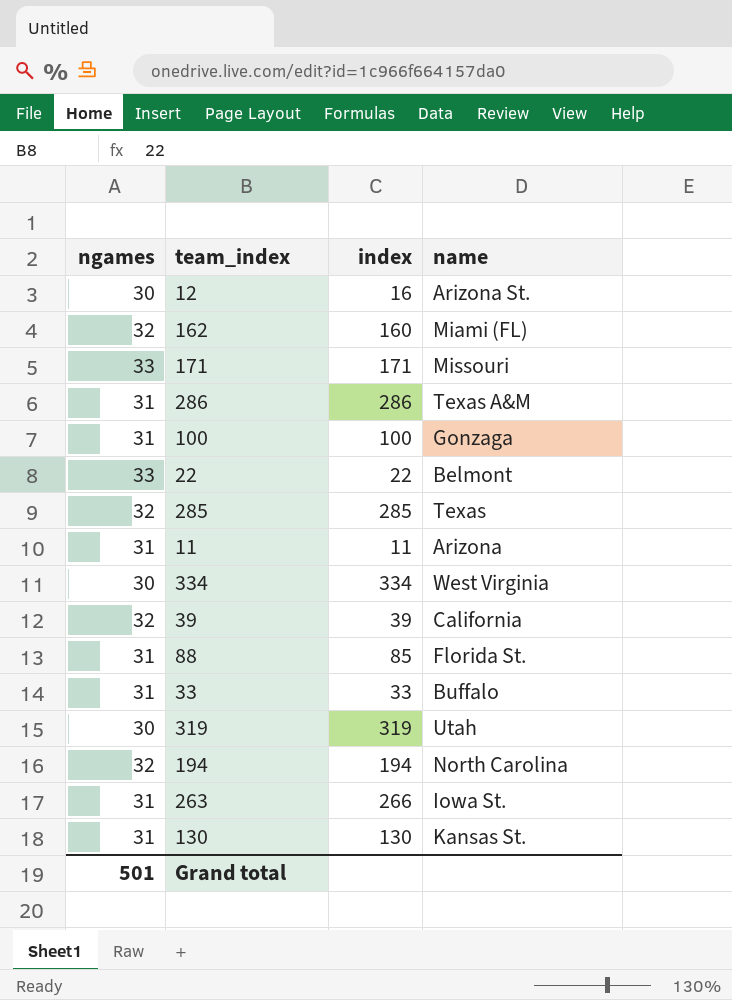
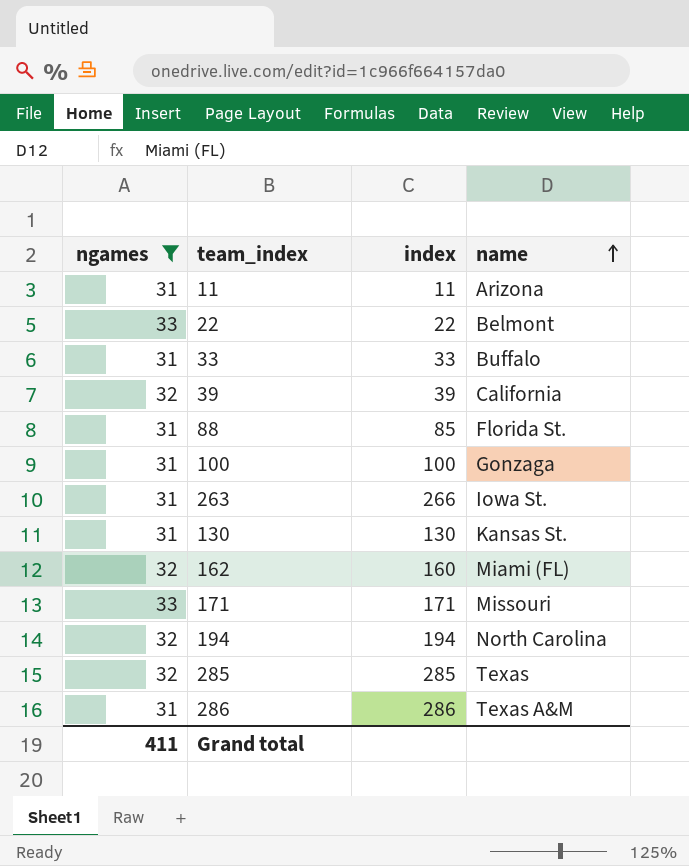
filter: none -> ngames != 30
row order: none -> name ascending
Grand total | ngames: 501 -> 411

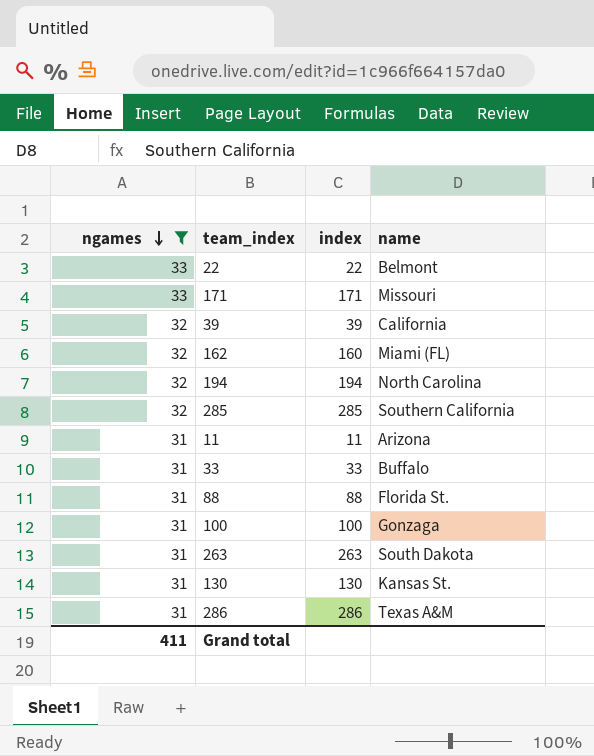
row order: name ascending -> ngames descending
285 | name: Texas -> Southern California
88 | index: 85 -> 88
263 | index: 266 -> 263
263 | name: Iowa St. -> South Dakota

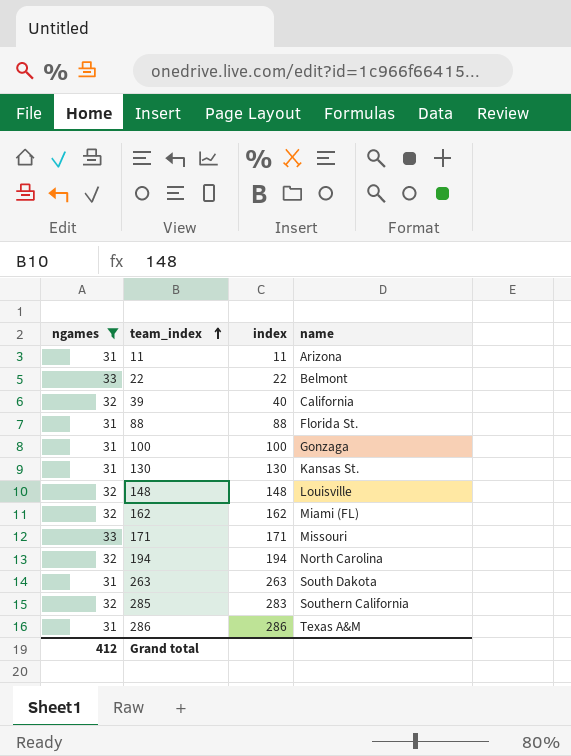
row order: ngames descending -> team_index ascending
row 33: 31 | 33 | Buffalo -> none
39 | index: 39 -> 40
row 148: none -> 32 | 148 | Louisville
162 | index: 160 -> 162
285 | index: 285 -> 283
Grand total | ngames: 411 -> 412

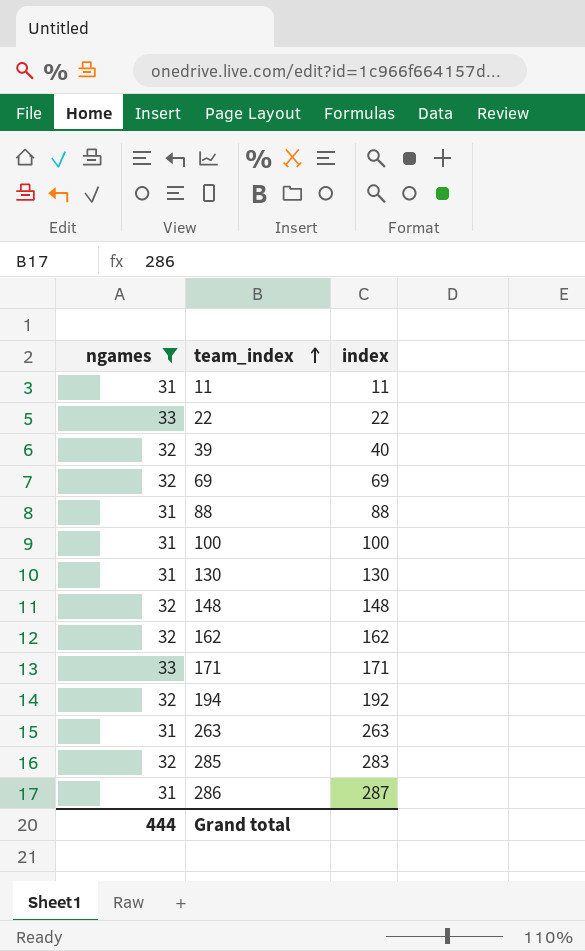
column name | position: 4 -> none
row 69: none -> 32 | 69
194 | index: 194 -> 192
286 | index: 286 -> 287
Grand total | ngames: 412 -> 444

